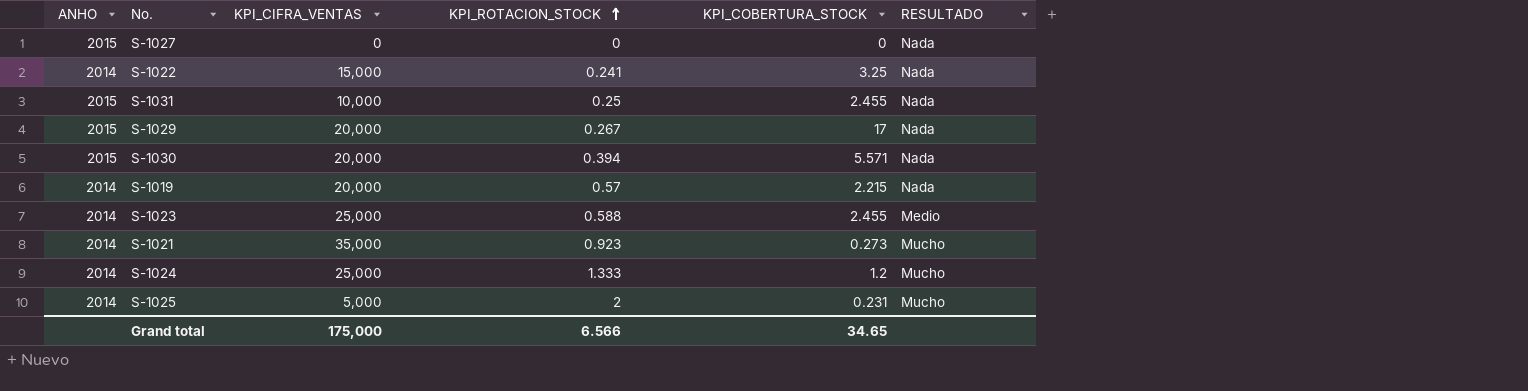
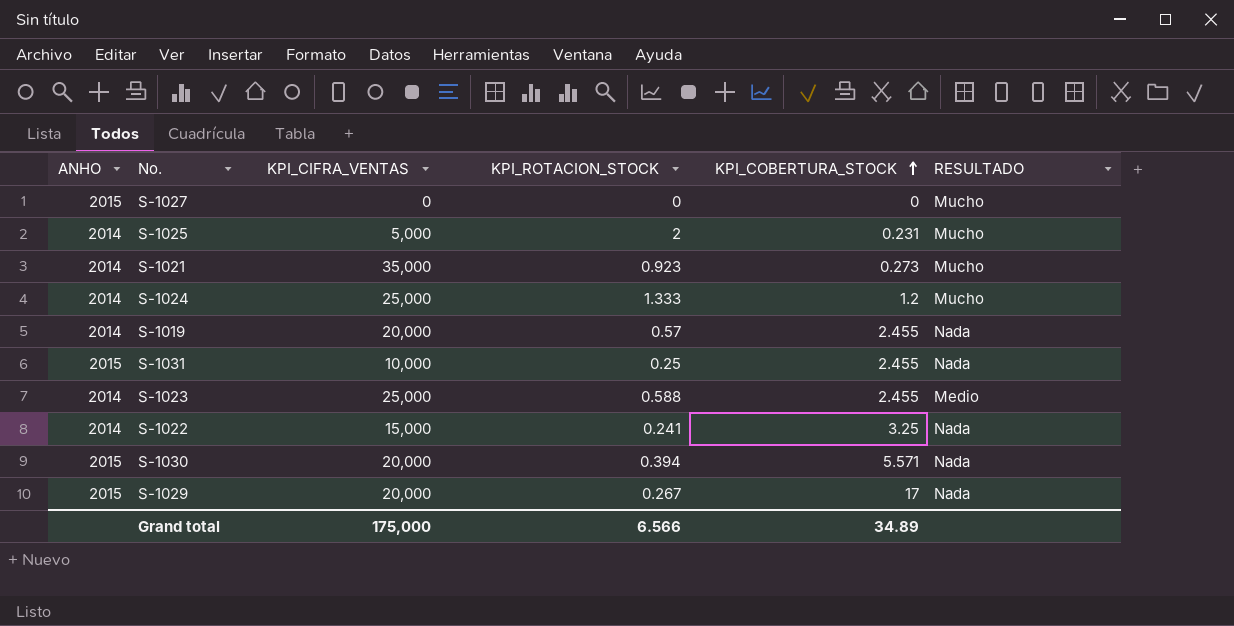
row order: KPI_ROTACION_STOCK ascending -> KPI_COBERTURA_STOCK ascending
S-1027 | RESULTADO: Nada -> Mucho
S-1019 | KPI_COBERTURA_STOCK: 2.215 -> 2.455
Grand total | KPI_COBERTURA_STOCK: 34.65 -> 34.89

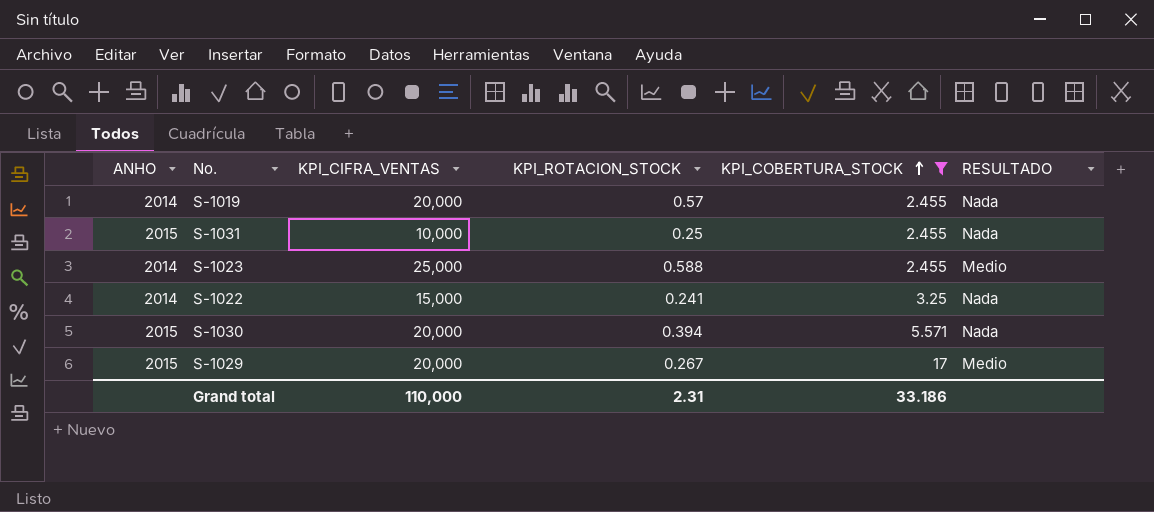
filter: none -> KPI_COBERTURA_STOCK >= 2.455
S-1029 | RESULTADO: Nada -> Medio
Grand total | KPI_CIFRA_VENTAS: 175,000 -> 110,000
Grand total | KPI_ROTACION_STOCK: 6.566 -> 2.31
Grand total | KPI_COBERTURA_STOCK: 34.89 -> 33.186

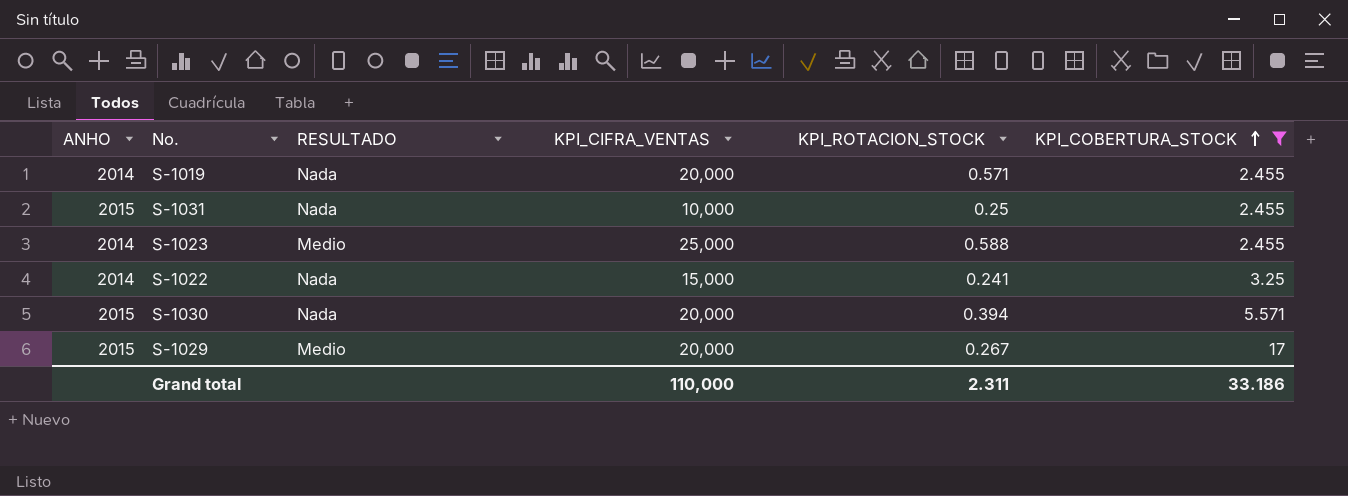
column RESULTADO | position: 6 -> 3
S-1019 | KPI_ROTACION_STOCK: 0.57 -> 0.571
Grand total | KPI_ROTACION_STOCK: 2.31 -> 2.311

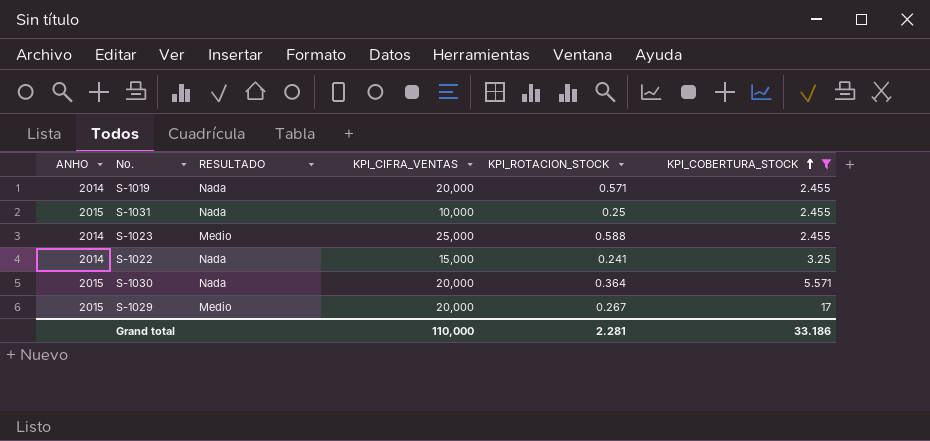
S-1030 | KPI_ROTACION_STOCK: 0.394 -> 0.364
Grand total | KPI_ROTACION_STOCK: 2.311 -> 2.281

